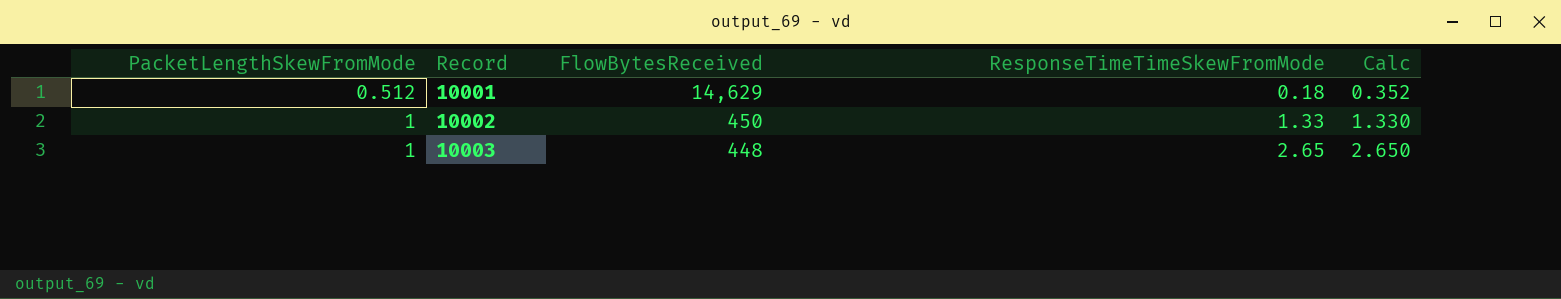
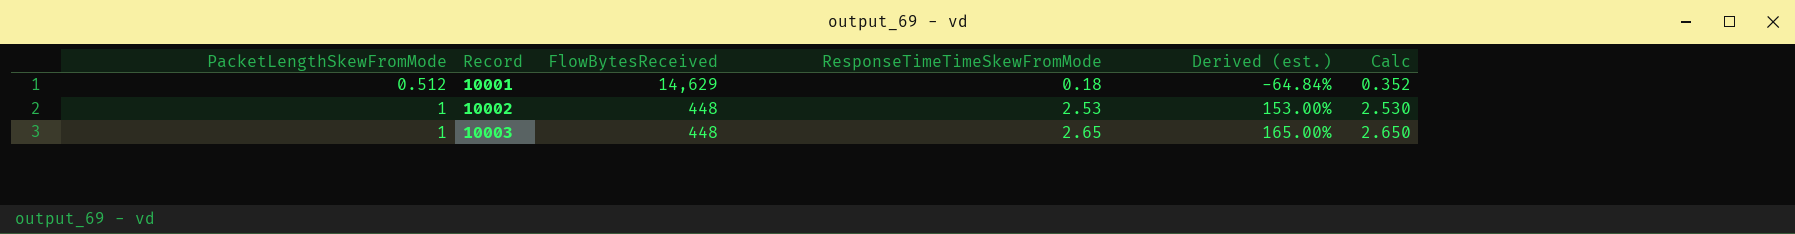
column Derived (est.) | formula: none -> ([ResponseTimeTimeSkewFromMode] - [PacketLengthSkewFromMode]) / [PacketLengthSkewFromMode]
10002 | FlowBytesReceived: 450 -> 448
10002 | ResponseTimeTimeSkewFromMode: 1.33 -> 2.53
10002 | Calc: 1.330 -> 2.530

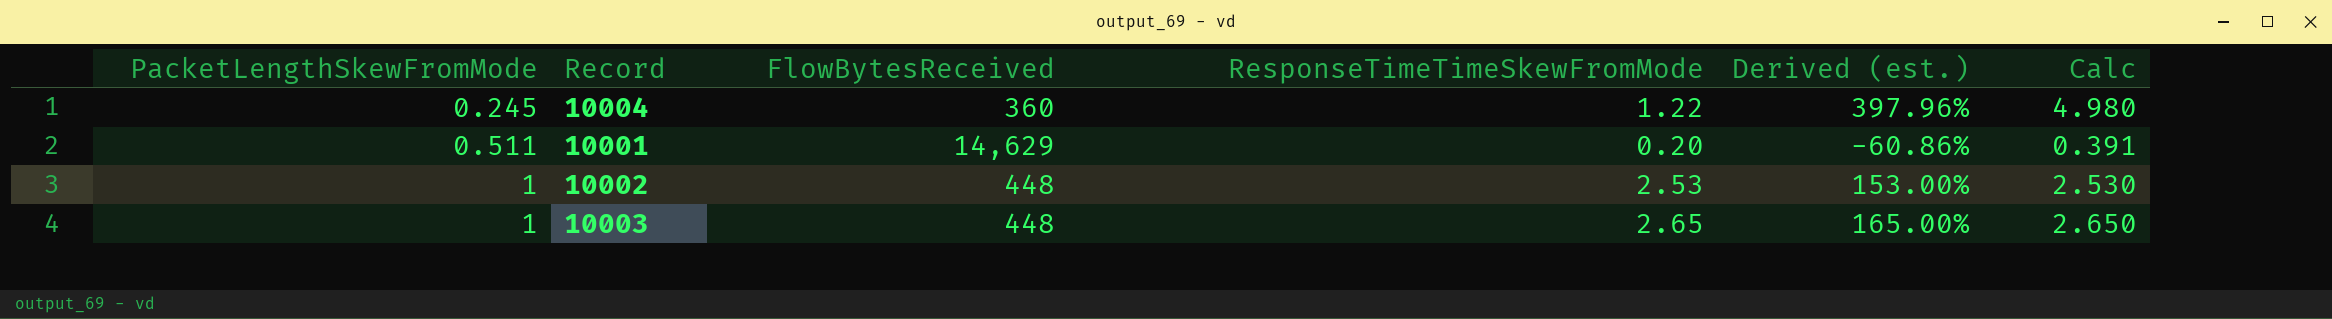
row 10004: none -> 0.245 | 360 | 1.22 | 397.96% | 4.980
10001 | PacketLengthSkewFromMode: 0.512 -> 0.511
10001 | ResponseTimeTimeSkewFromMode: 0.18 -> 0.20
10001 | Derived (est.): -64.84% -> -60.86%
10001 | Calc: 0.352 -> 0.391

